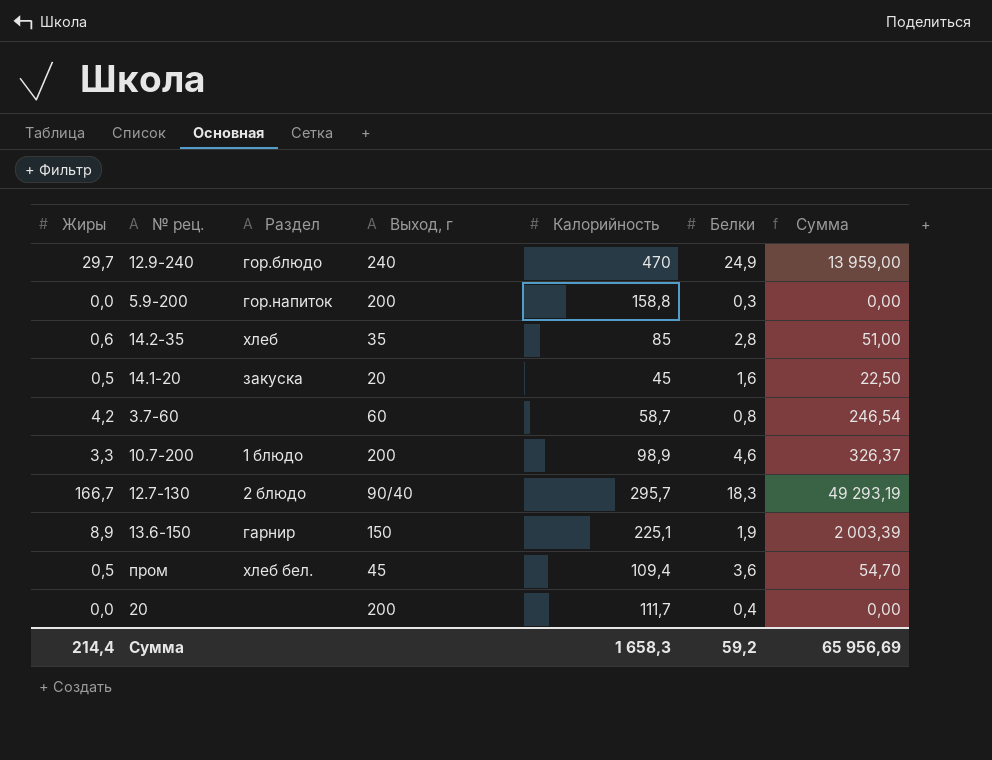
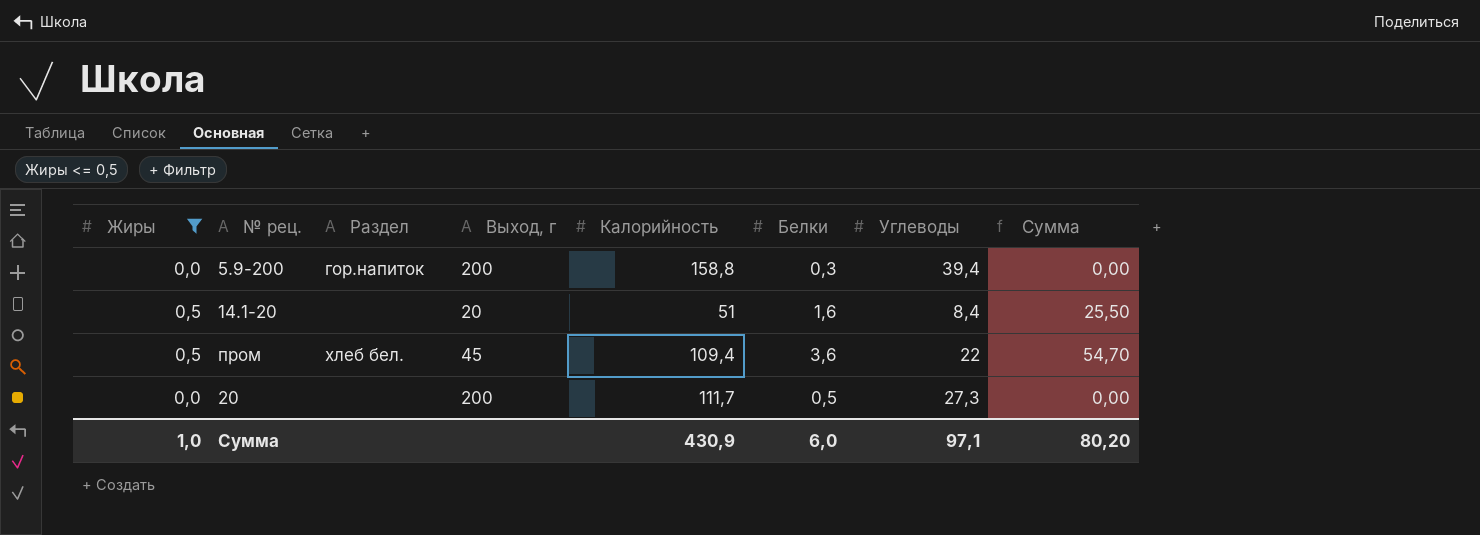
filter: none -> Жиры <= 0,5
column Углеводы | position: none -> 7
14.1-20 | Раздел: закуска -> none
14.1-20 | Калорийность: 45 -> 51
14.1-20 | Сумма: 22,50 -> 25,50
20 | Белки: 0,4 -> 0,5
Сумма | Жиры: 214,4 -> 1,0
Сумма | Калорийность: 1 658,3 -> 430,9
Сумма | Белки: 59,2 -> 6,0
Сумма | Сумма: 65 956,69 -> 80,20

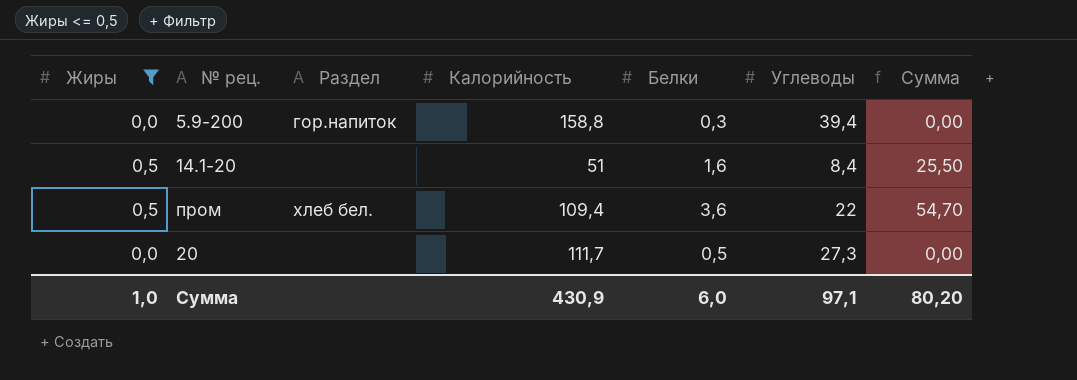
column Выход, г | position: 4 -> none

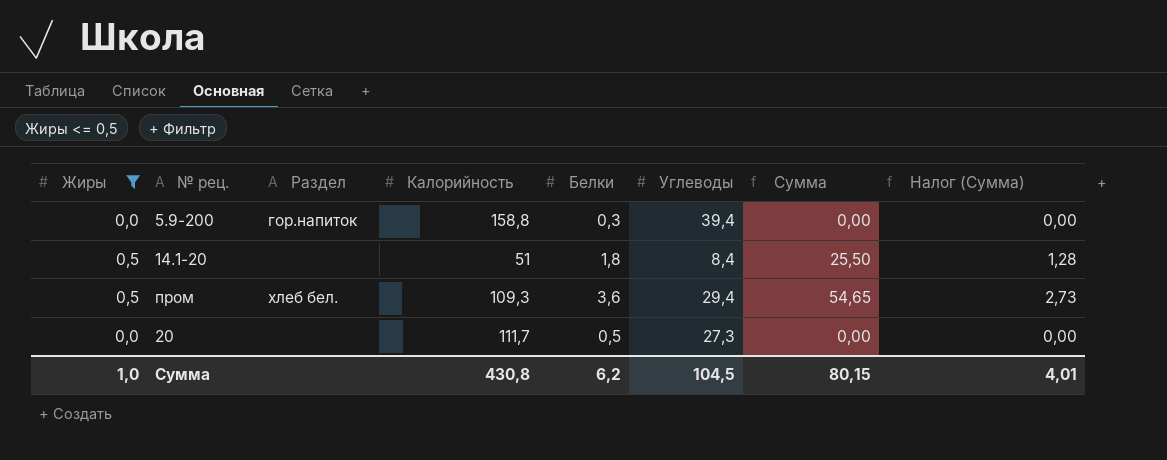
column Налог (Сумма) | formula: none -> [Сумма] * 0,05
14.1-20 | Белки: 1,6 -> 1,8
пром | Калорийность: 109,4 -> 109,3
пром | Углеводы: 22 -> 29,4
пром | Сумма: 54,70 -> 54,65
Сумма | Калорийность: 430,9 -> 430,8
Сумма | Белки: 6,0 -> 6,2
Сумма | Углеводы: 97,1 -> 104,5
Сумма | Сумма: 80,20 -> 80,15

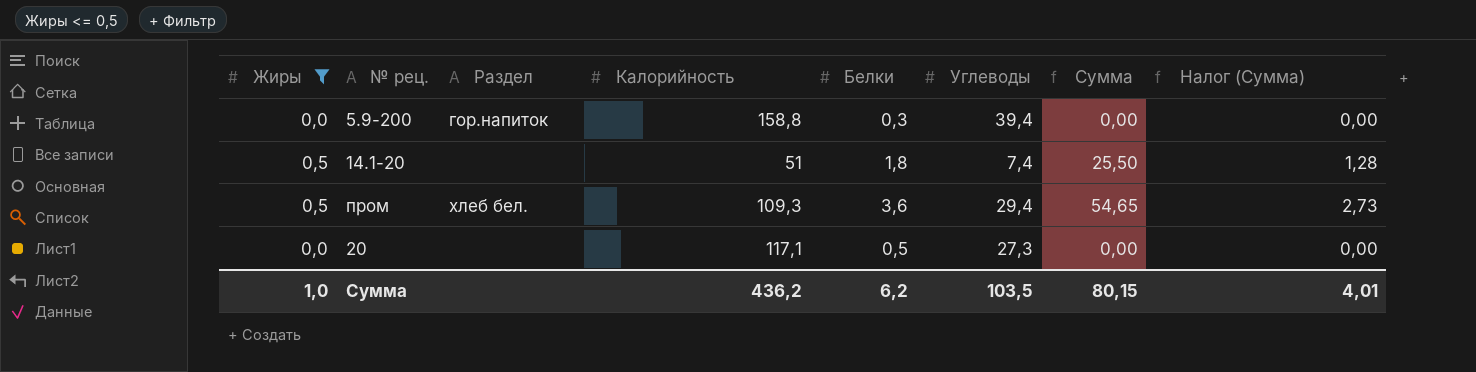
14.1-20 | Углеводы: 8,4 -> 7,4
20 | Калорийность: 111,7 -> 117,1
Сумма | Калорийность: 430,8 -> 436,2
Сумма | Углеводы: 104,5 -> 103,5

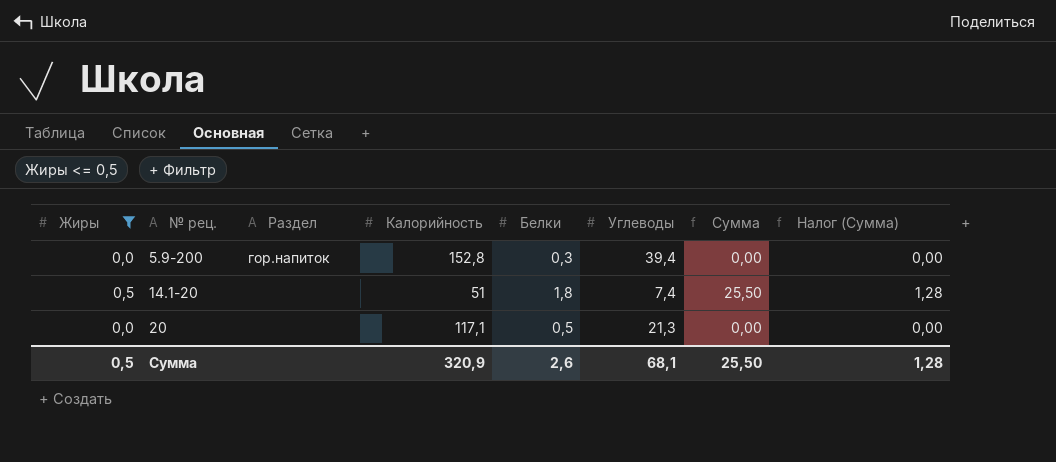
row пром: 0,5 | хлеб бел. | 109,3 | 3,6 | 29,4 | 54,65 | 2,73 -> none
5.9-200 | Калорийность: 158,8 -> 152,8
20 | Углеводы: 27,3 -> 21,3
Сумма | Жиры: 1,0 -> 0,5
Сумма | Калорийность: 436,2 -> 320,9
Сумма | Белки: 6,2 -> 2,6
Сумма | Углеводы: 103,5 -> 68,1
Сумма | Сумма: 80,15 -> 25,50
Сумма | Налог (Сумма): 4,01 -> 1,28

